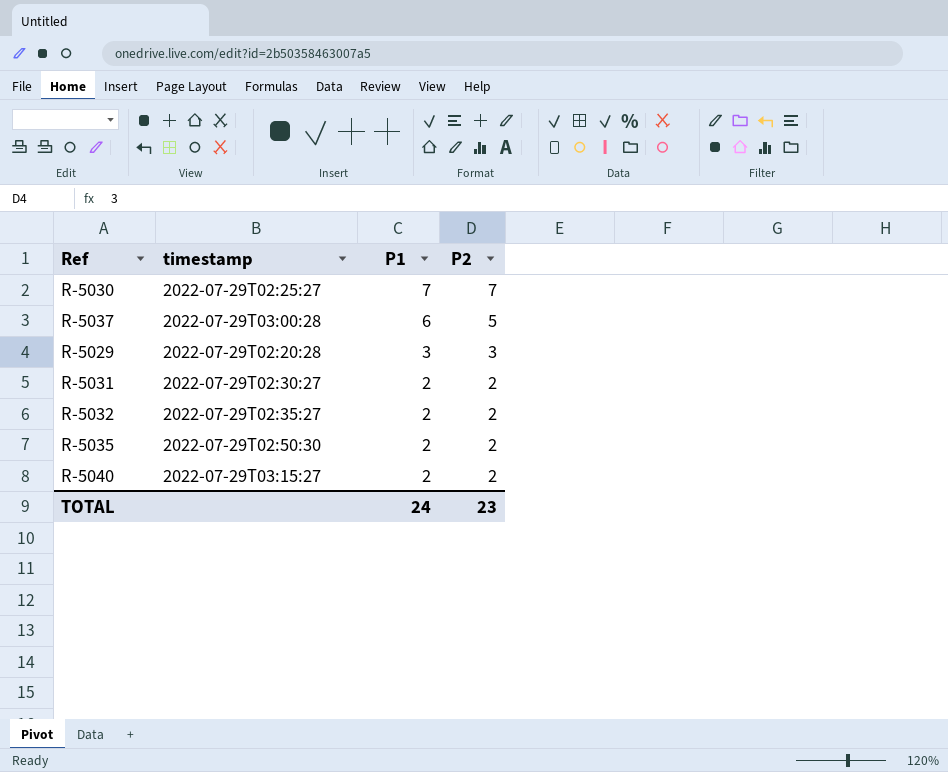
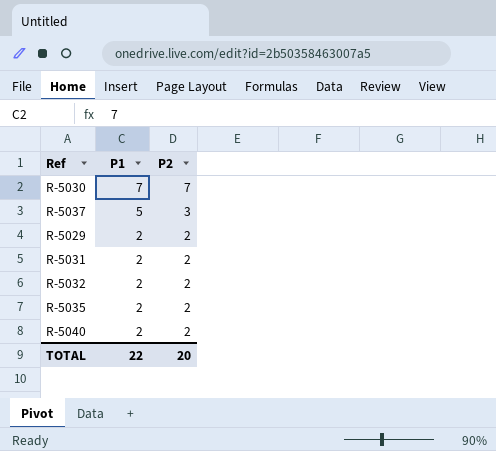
column timestamp | position: 2 -> none
R-5037 | P1: 6 -> 5
R-5037 | P2: 5 -> 3
R-5029 | P1: 3 -> 2
R-5029 | P2: 3 -> 2
TOTAL | P1: 24 -> 22
TOTAL | P2: 23 -> 20

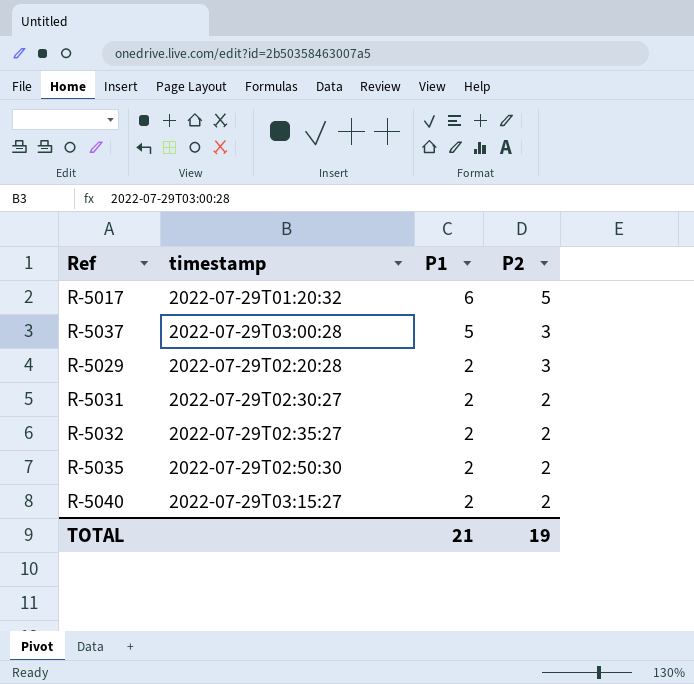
column timestamp | position: none -> 2
row R-5030: 7 | 7 -> none
row R-5017: none -> 2022-07-29T01:20:32 | 6 | 5
R-5029 | P2: 2 -> 3
TOTAL | P1: 22 -> 21
TOTAL | P2: 20 -> 19

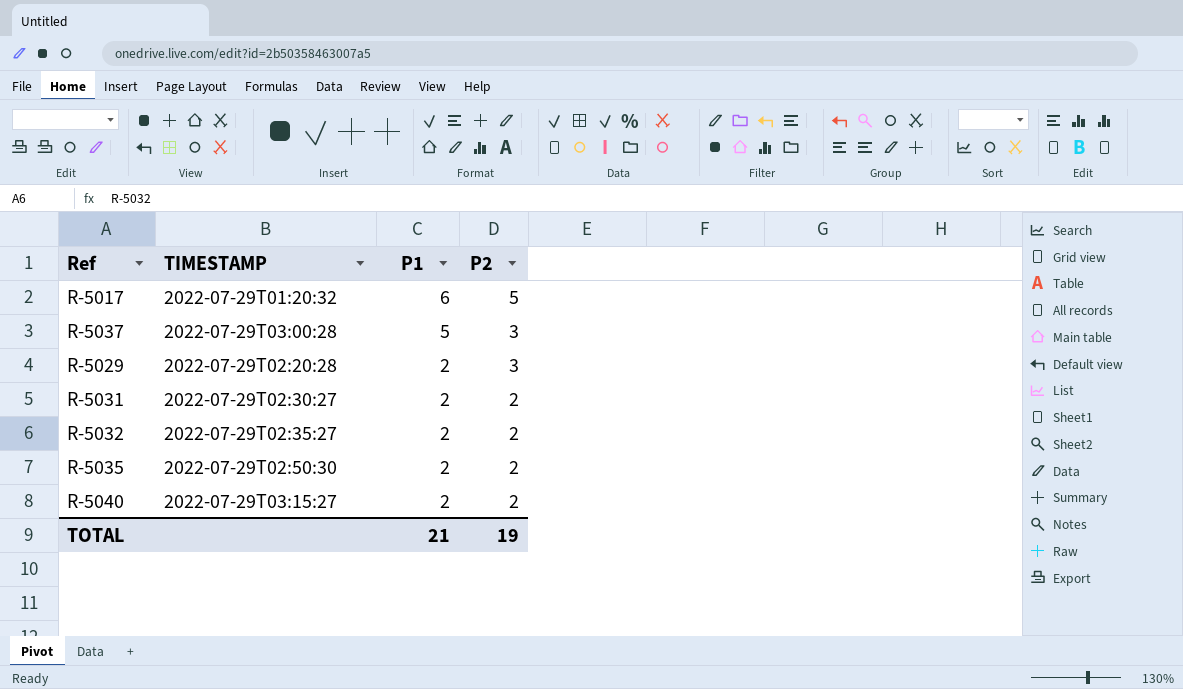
column name: timestamp -> TIMESTAMP

